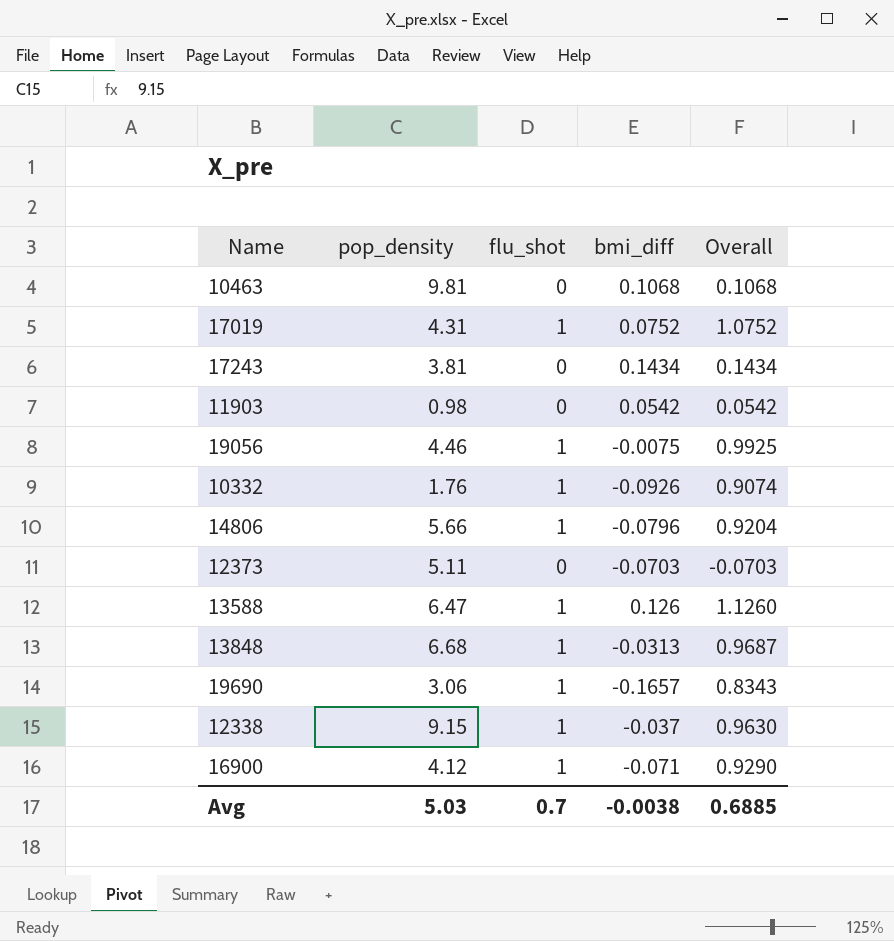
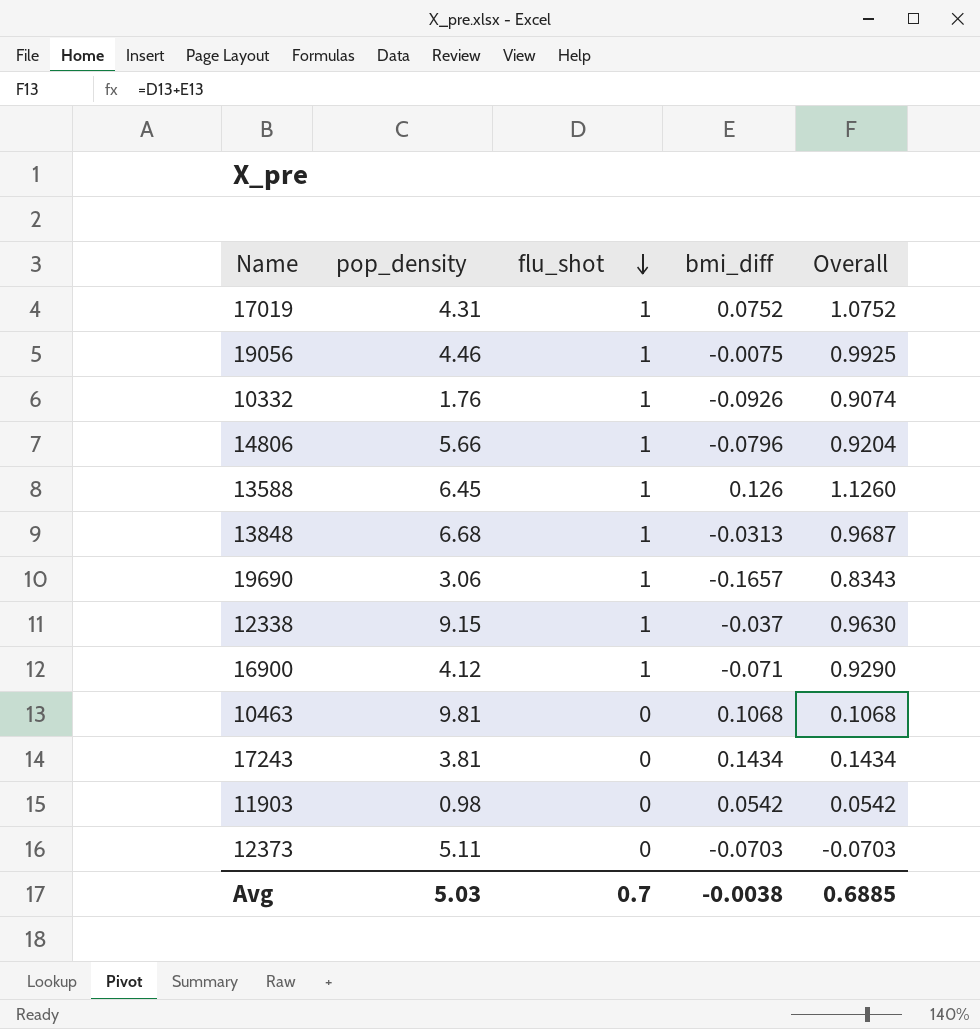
row order: none -> flu_shot descending
13588 | pop_density: 6.47 -> 6.45

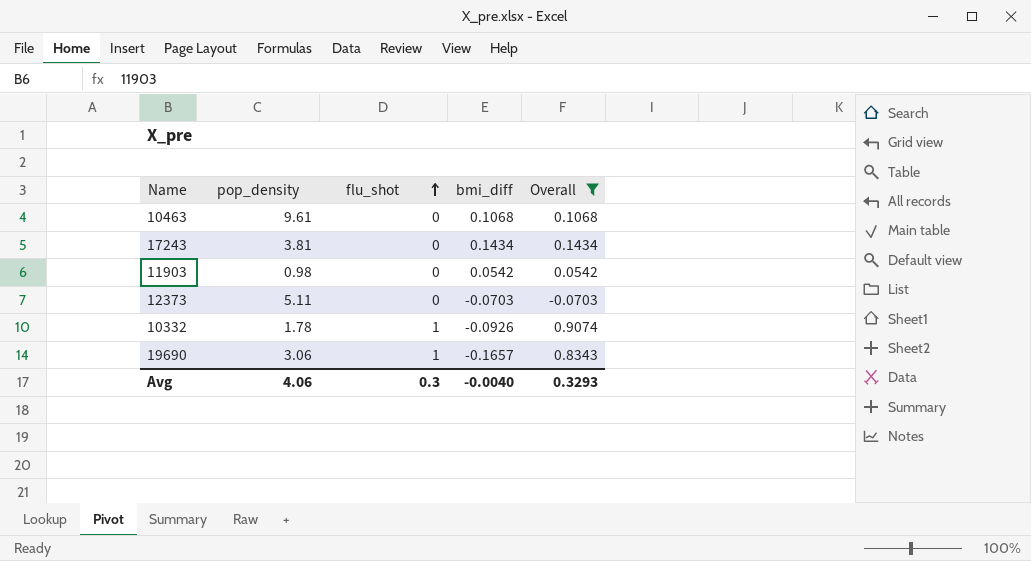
filter: none -> Overall <= 0.9074
row order: flu_shot descending -> flu_shot ascending
10463 | pop_density: 9.81 -> 9.61
10332 | pop_density: 1.76 -> 1.78
Avg | pop_density: 5.03 -> 4.06
Avg | flu_shot: 0.7 -> 0.3
Avg | bmi_diff: -0.0038 -> -0.0040
Avg | Overall: 0.6885 -> 0.3293

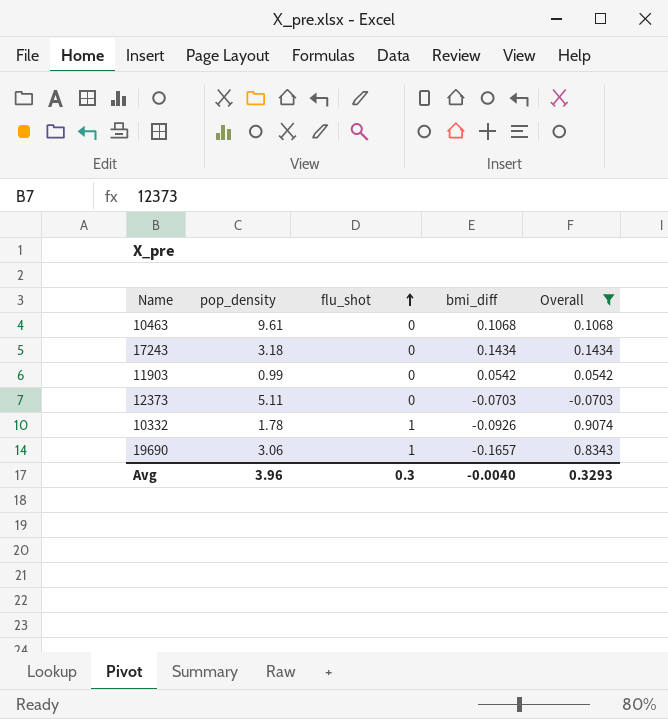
17243 | pop_density: 3.81 -> 3.18
11903 | pop_density: 0.98 -> 0.99
Avg | pop_density: 4.06 -> 3.96

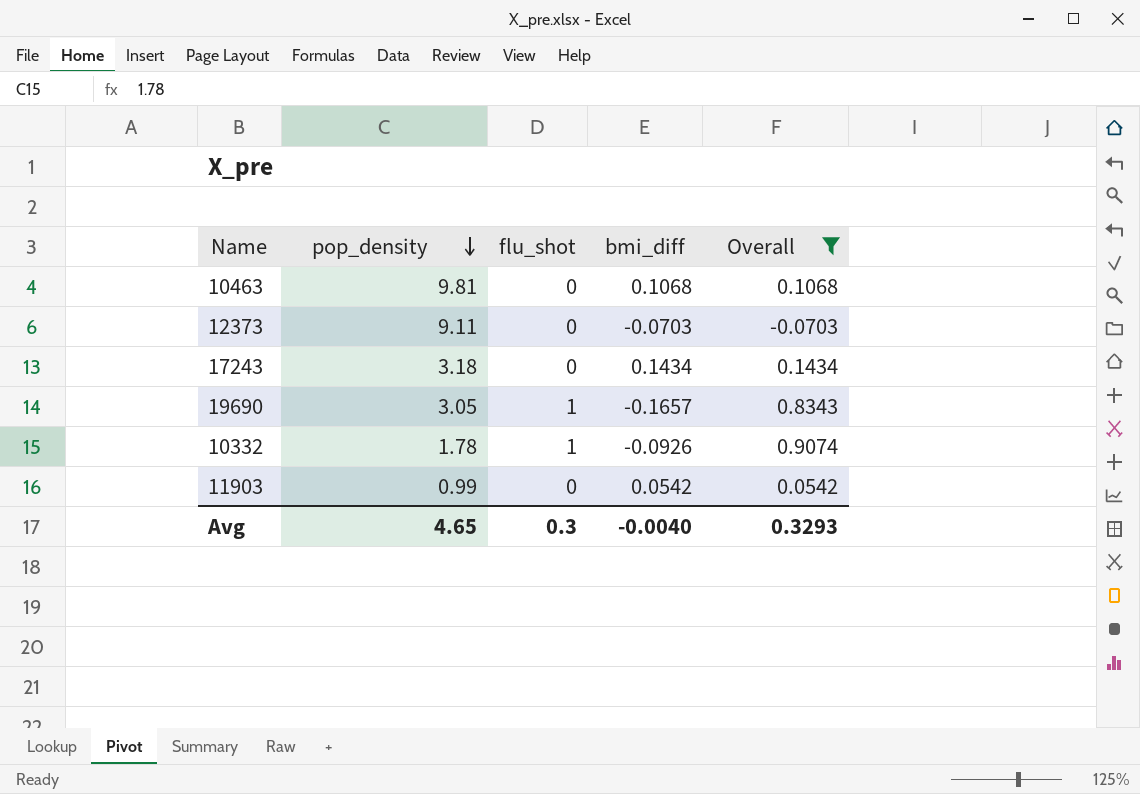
row order: flu_shot ascending -> pop_density descending
10463 | pop_density: 9.61 -> 9.81
12373 | pop_density: 5.11 -> 9.11
19690 | pop_density: 3.06 -> 3.05
Avg | pop_density: 3.96 -> 4.65

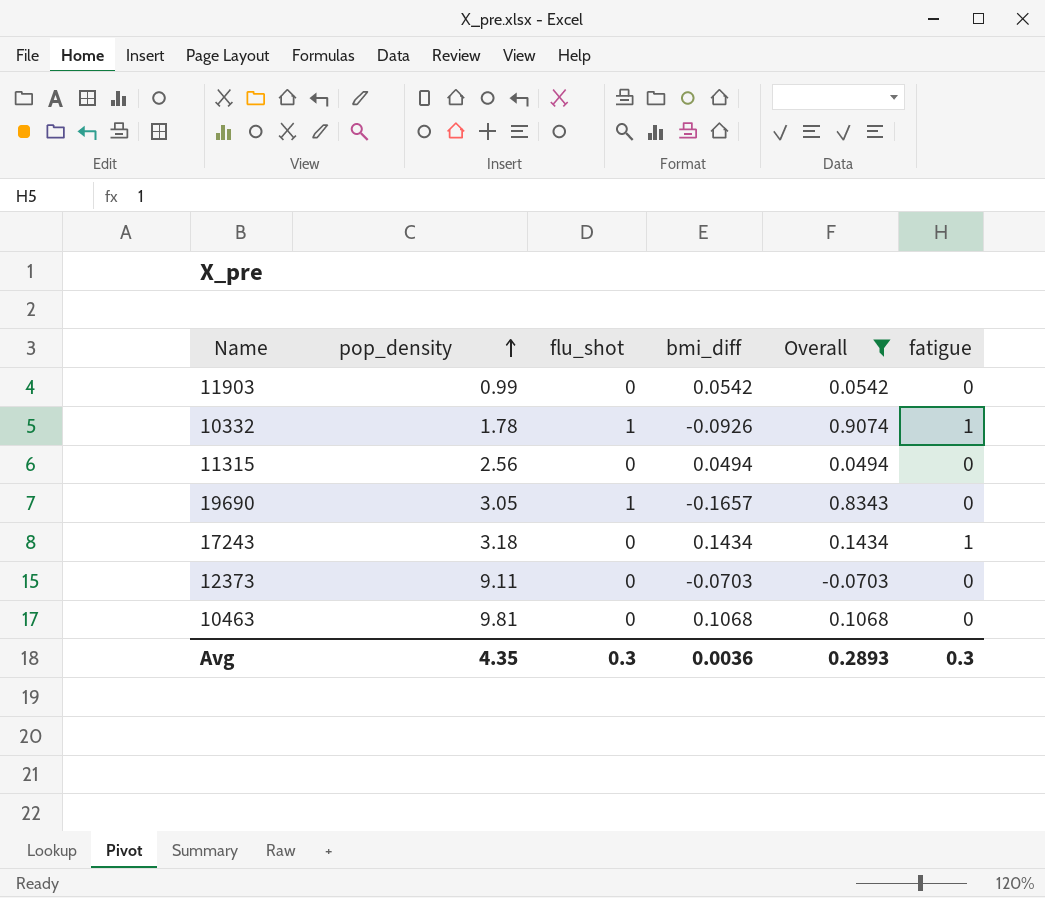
row order: pop_density descending -> pop_density ascending
column fatigue | position: none -> 6
row 11315: none -> 2.56 | 0 | 0.0494 | 0.0494 | 0
Avg | pop_density: 4.65 -> 4.35
Avg | bmi_diff: -0.0040 -> 0.0036
Avg | Overall: 0.3293 -> 0.2893

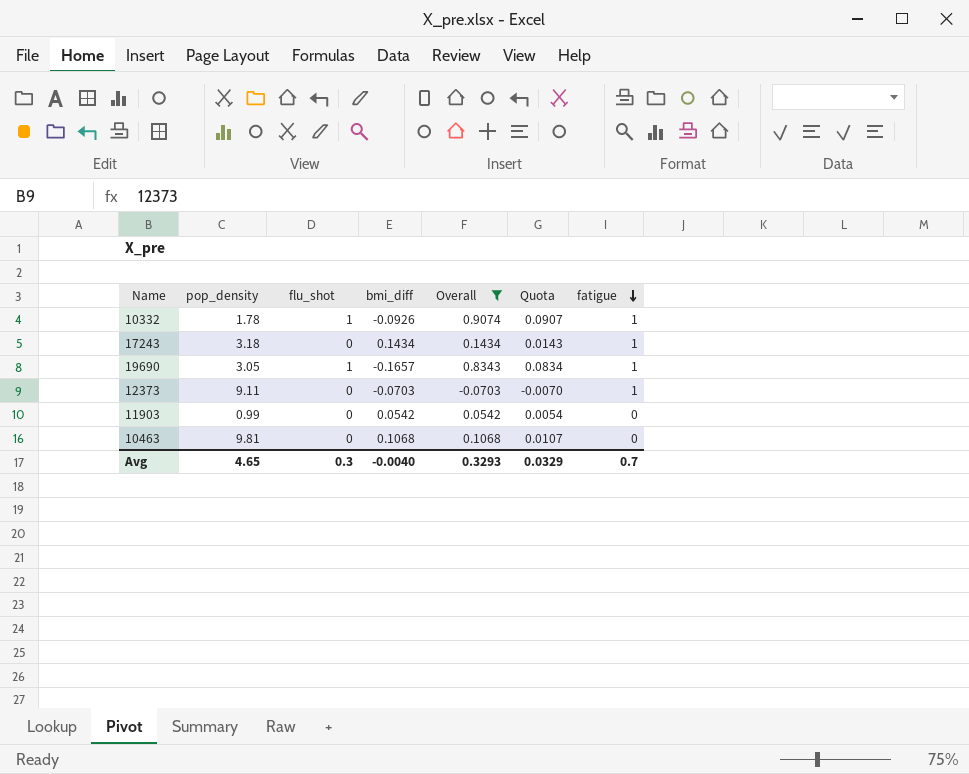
row order: pop_density ascending -> fatigue descending
column Quota | formula: none -> [Overall] * 0.1
row 11315: 2.56 | 0 | 0.0494 | 0.0494 | 0 -> none
19690 | fatigue: 0 -> 1
12373 | fatigue: 0 -> 1
Avg | pop_density: 4.35 -> 4.65
Avg | bmi_diff: 0.0036 -> -0.0040
Avg | Overall: 0.2893 -> 0.3293
Avg | fatigue: 0.3 -> 0.7

